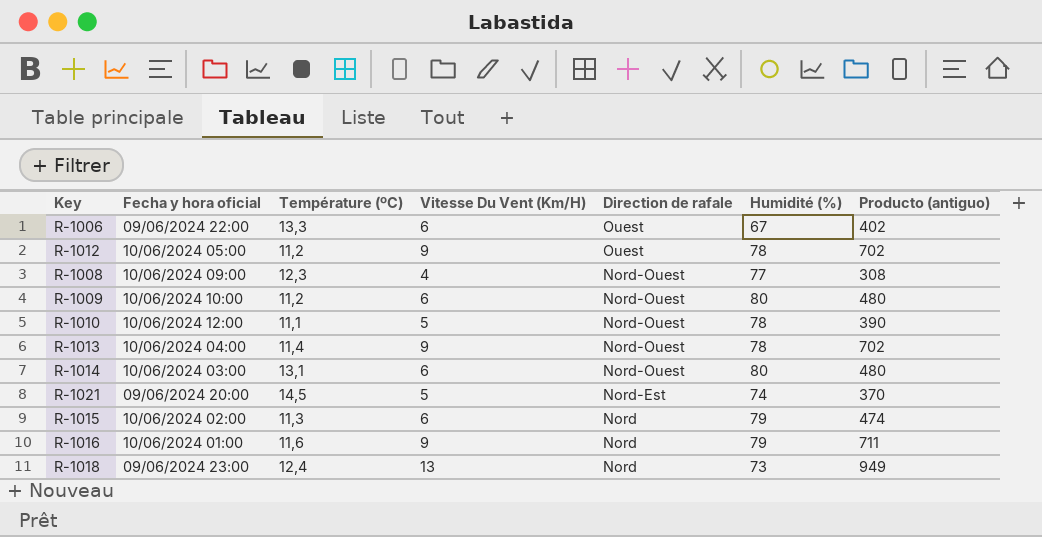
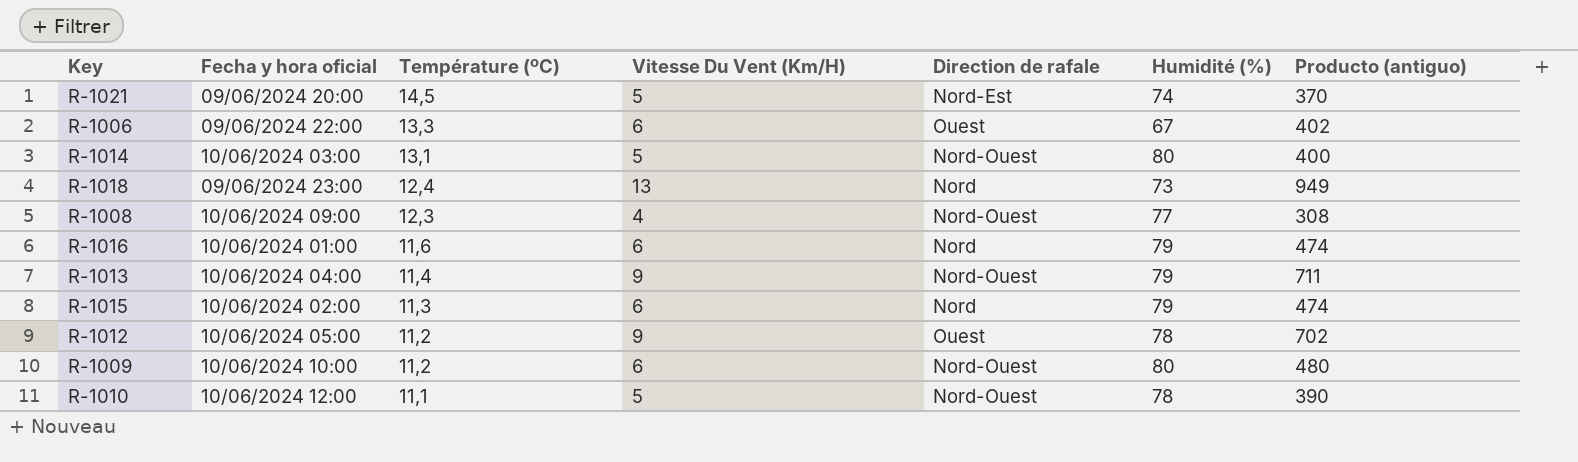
row order: Direction de rafale descending -> Température (ºC) descending
R-1014 | Vitesse Du Vent (Km/H): 6 -> 5
R-1014 | Producto (antiguo): 480 -> 400
R-1016 | Vitesse Du Vent (Km/H): 9 -> 6
R-1016 | Producto (antiguo): 711 -> 474
R-1013 | Humidité (%): 78 -> 79
R-1013 | Producto (antiguo): 702 -> 711

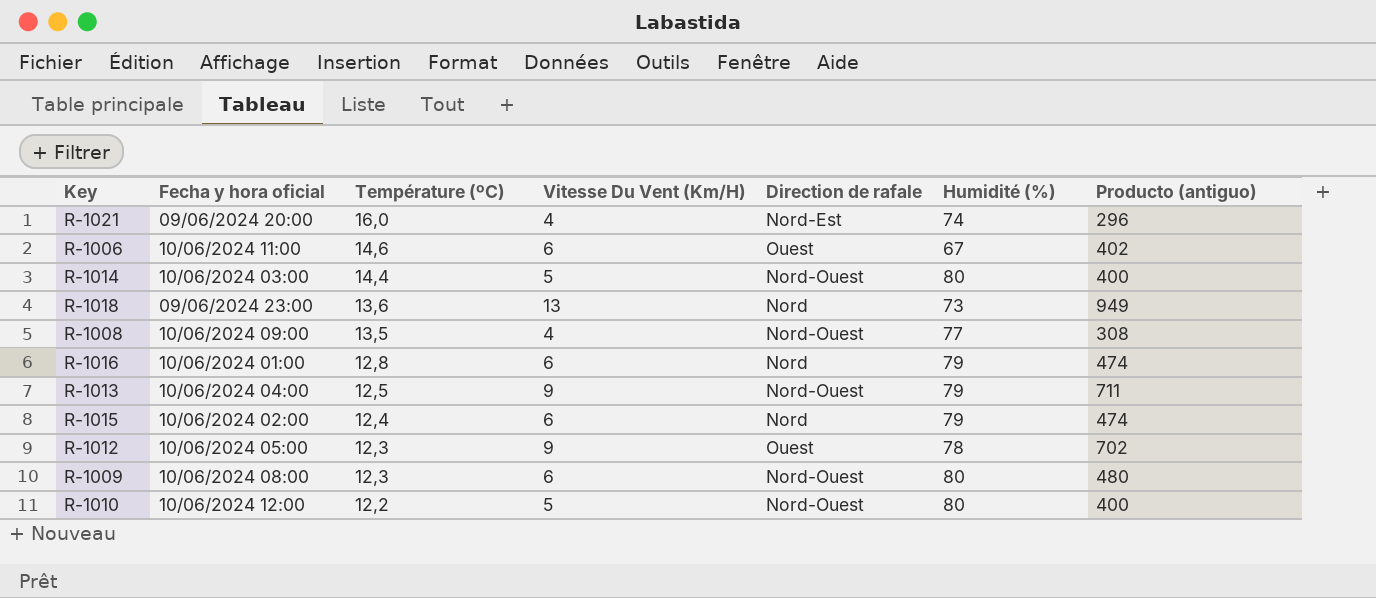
R-1021 | Température (ºC): 14,5 -> 16,0
R-1021 | Vitesse Du Vent (Km/H): 5 -> 4
R-1021 | Producto (antiguo): 370 -> 296
R-1006 | Fecha y hora oficial: 09/06/2024 22:00 -> 10/06/2024 11:00
R-1006 | Température (ºC): 13,3 -> 14,6
R-1014 | Température (ºC): 13,1 -> 14,4
R-1018 | Température (ºC): 12,4 -> 13,6
R-1008 | Température (ºC): 12,3 -> 13,5
R-1016 | Température (ºC): 11,6 -> 12,8
R-1013 | Température (ºC): 11,4 -> 12,5
R-1015 | Température (ºC): 11,3 -> 12,4
R-1012 | Température (ºC): 11,2 -> 12,3
R-1009 | Fecha y hora oficial: 10/06/2024 10:00 -> 10/06/2024 08:00
R-1009 | Température (ºC): 11,2 -> 12,3
R-1010 | Température (ºC): 11,1 -> 12,2
R-1010 | Humidité (%): 78 -> 80
R-1010 | Producto (antiguo): 390 -> 400

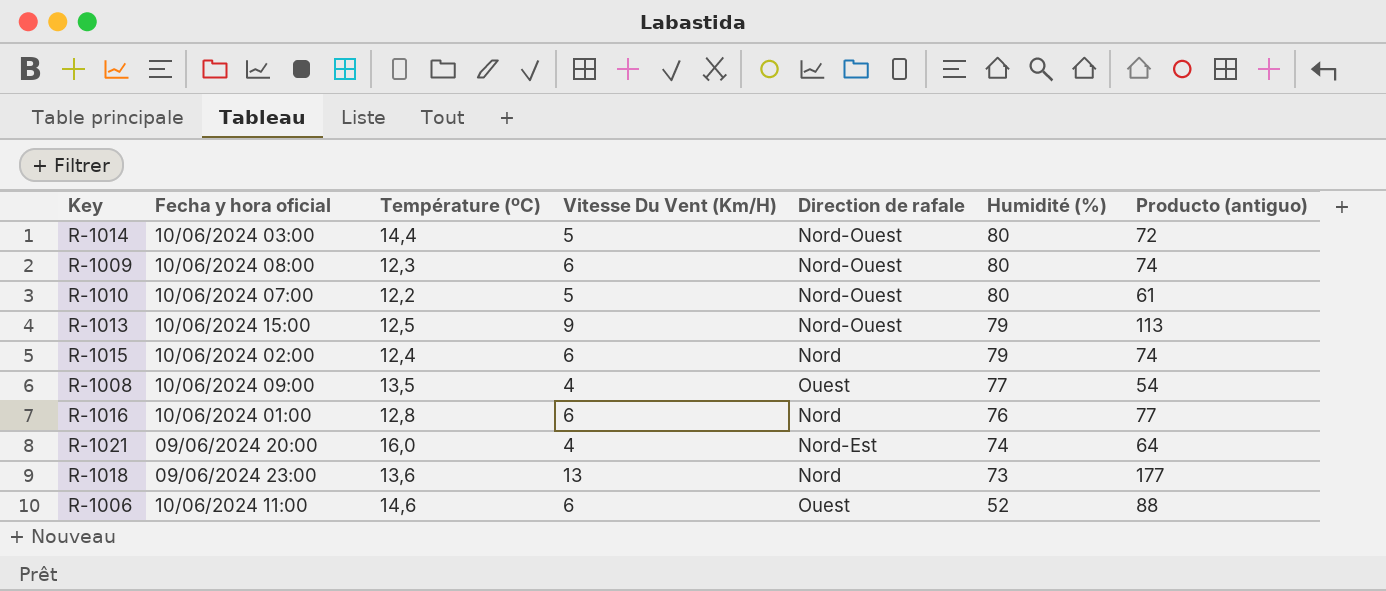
row order: Température (ºC) descending -> Humidité (%) descending
column Producto (antiguo) | formula: [Vitesse Du Vent (Km/H)] * [Humidité (%)] -> [Température (ºC)] * [Vitesse Du Vent (Km/H)]
row R-1012: 10/06/2024 05:00 | 12,3 | 9 | Ouest | 78 | 702 -> none
R-1010 | Fecha y hora oficial: 10/06/2024 12:00 -> 10/06/2024 07:00
R-1013 | Fecha y hora oficial: 10/06/2024 04:00 -> 10/06/2024 15:00
R-1008 | Direction de rafale: Nord-Ouest -> Ouest
R-1016 | Humidité (%): 79 -> 76
R-1006 | Humidité (%): 67 -> 52

